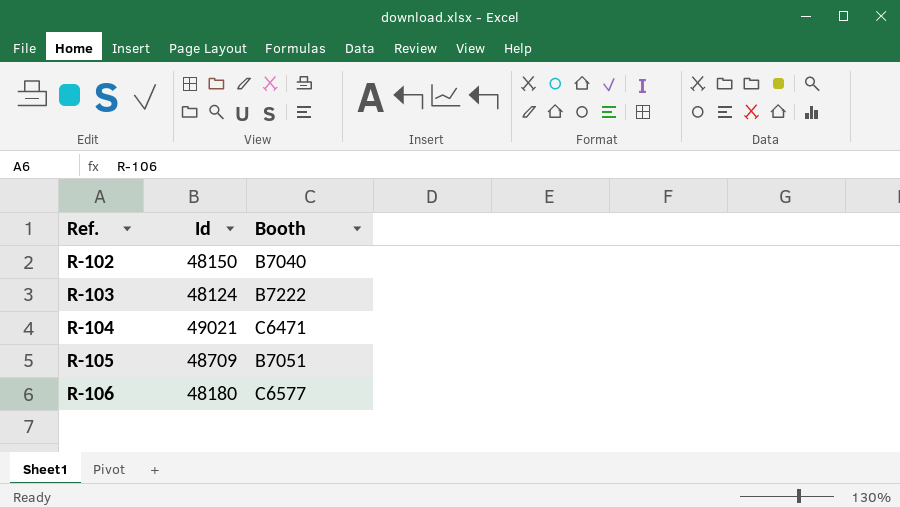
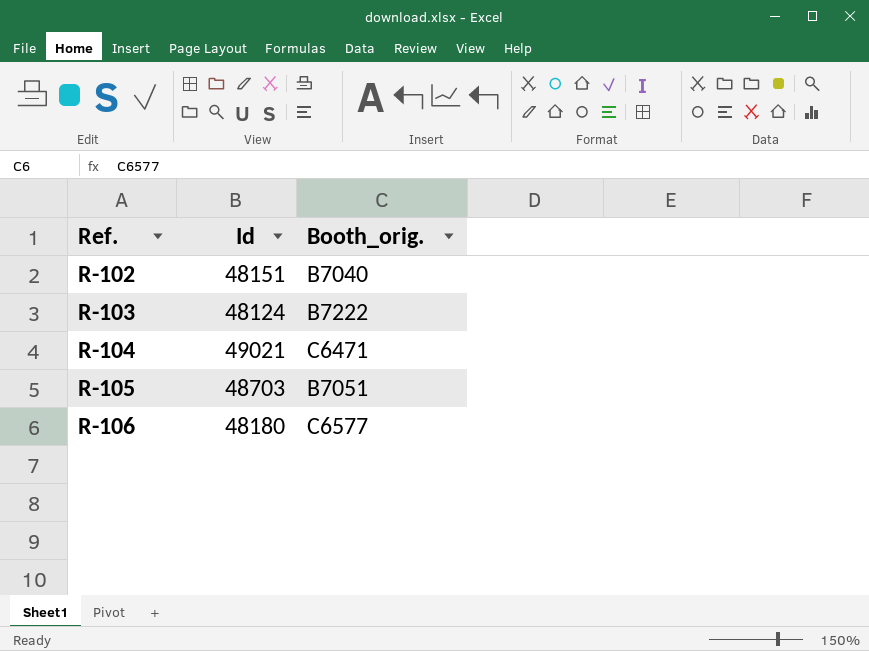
column name: Booth -> Booth_orig.
R-102 | Id: 48150 -> 48151
R-105 | Id: 48709 -> 48703

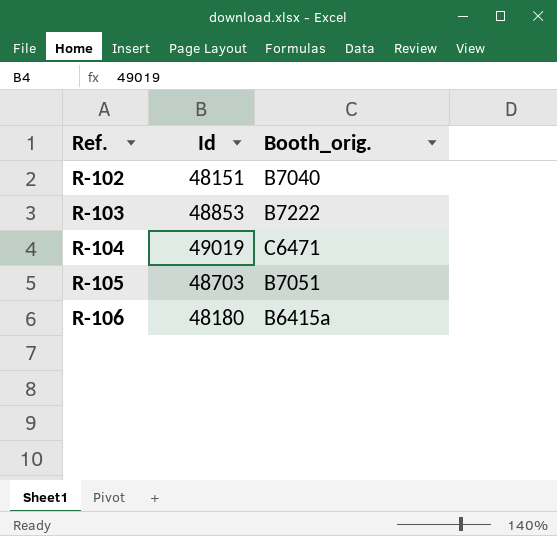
R-103 | Id: 48124 -> 48853
R-104 | Id: 49021 -> 49019
R-106 | Booth_orig.: C6577 -> B6415a

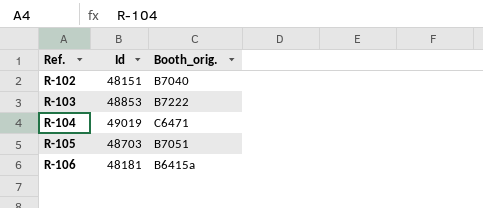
R-106 | Id: 48180 -> 48181

